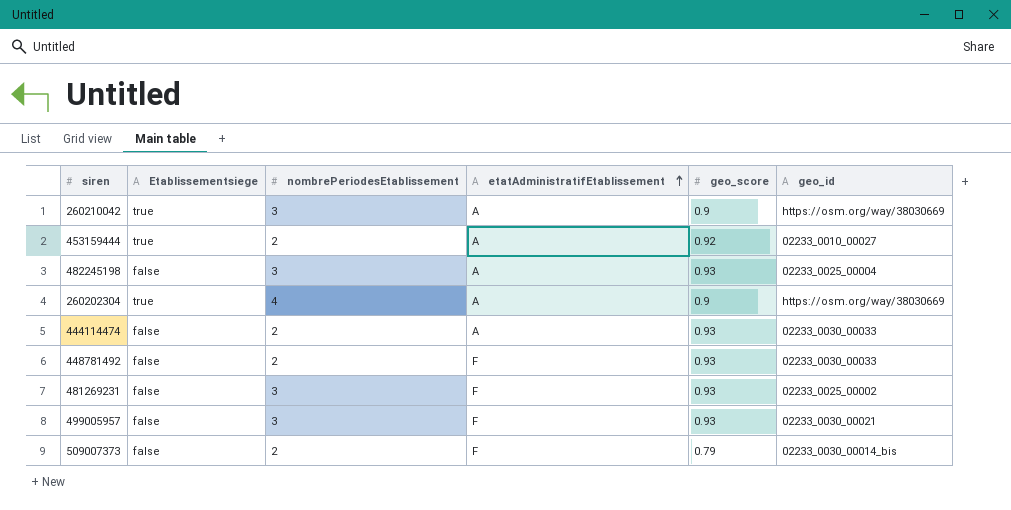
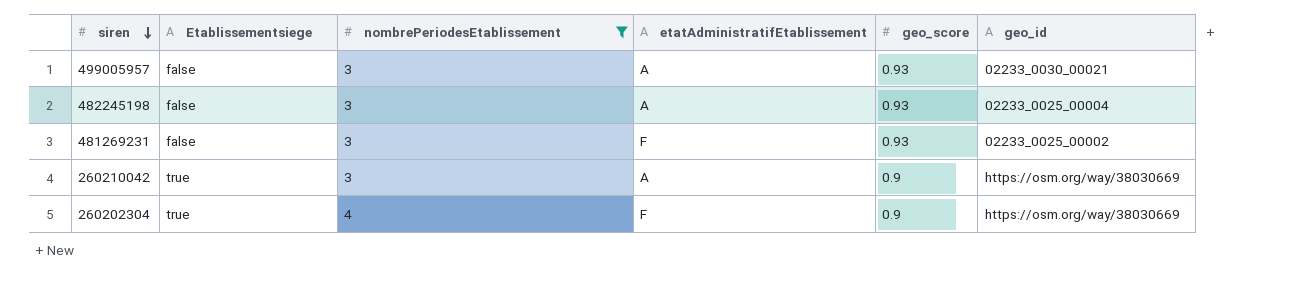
filter: none -> nombrePeriodesEtablissement != 2
row order: etatAdministratifEtablissement ascending -> siren descending
499005957 | etatAdministratifEtablissement: F -> A
260202304 | etatAdministratifEtablissement: A -> F

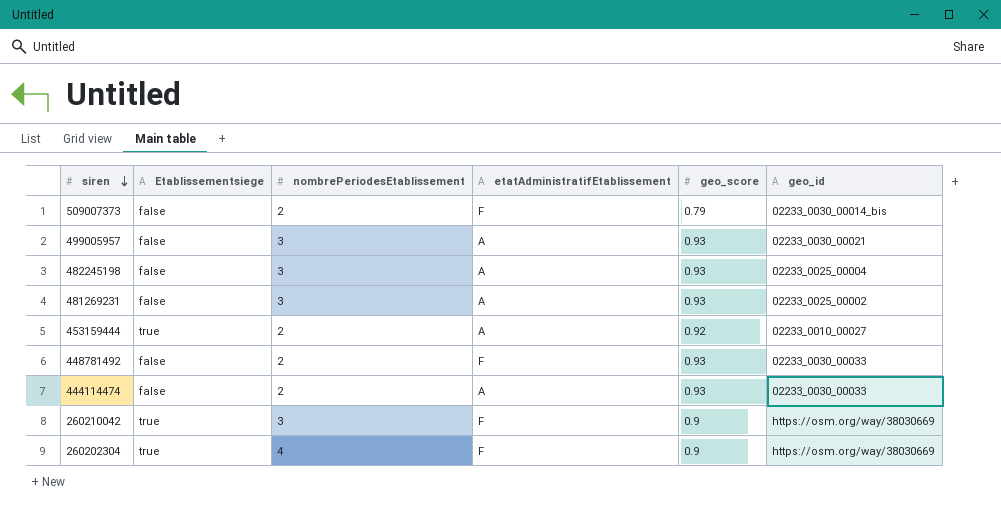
filter: nombrePeriodesEtablissement != 2 -> none
481269231 | etatAdministratifEtablissement: F -> A
260210042 | etatAdministratifEtablissement: A -> F

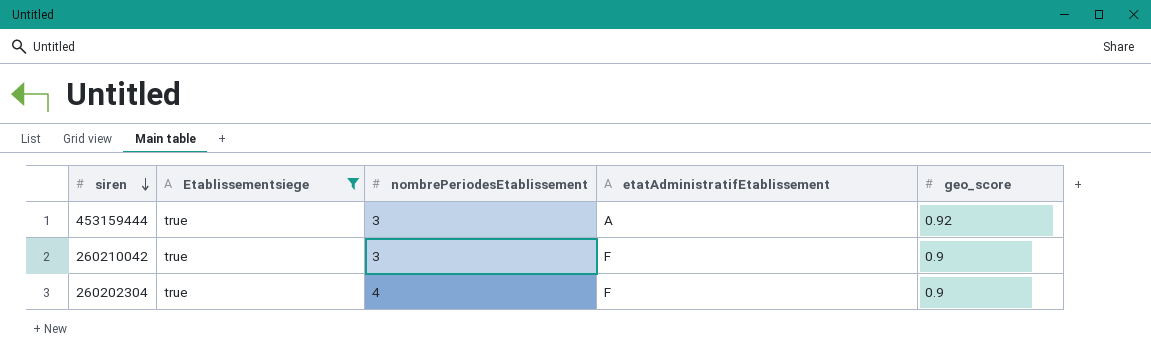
filter: none -> Etablissementsiege = true
column geo_id | position: 6 -> none
453159444 | nombrePeriodesEtablissement: 2 -> 3

